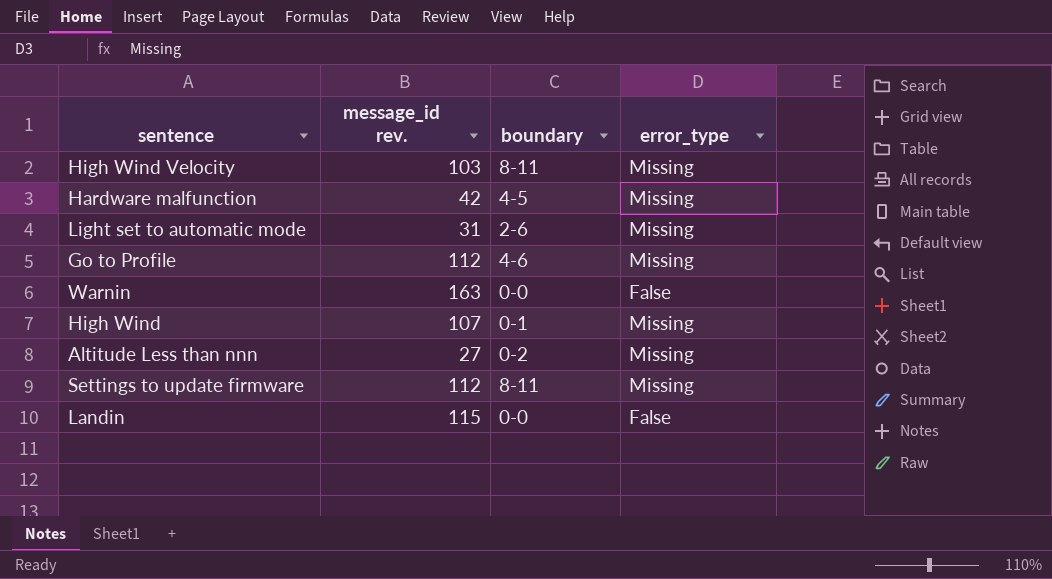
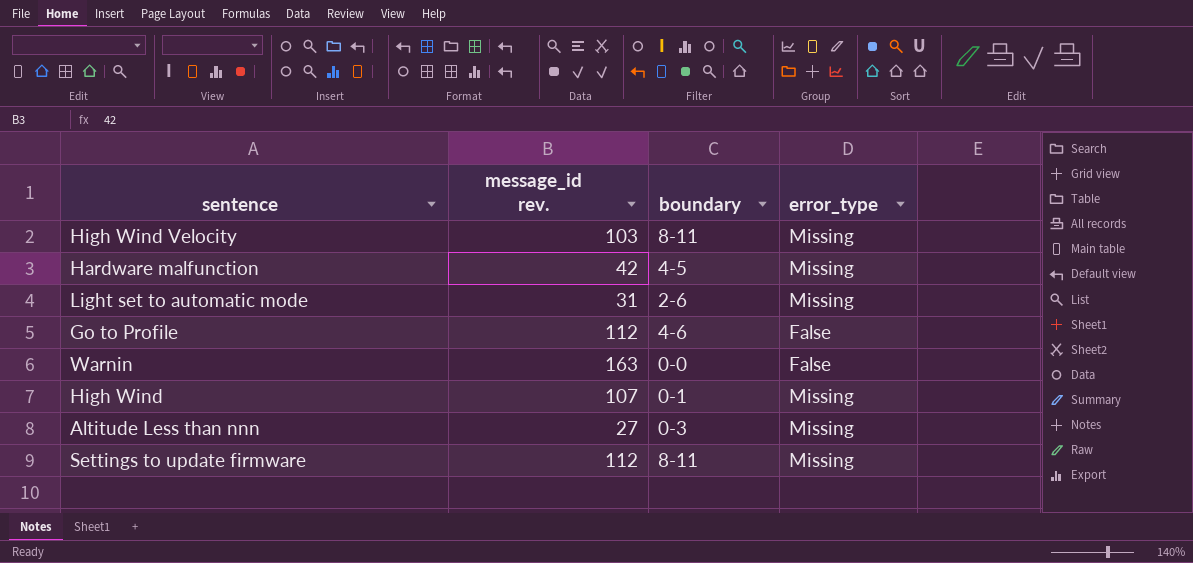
row Landin: 115 | 0-0 | False -> none
Go to Profile | error_type: Missing -> False
Altitude Less than nnn | boundary: 0-2 -> 0-3

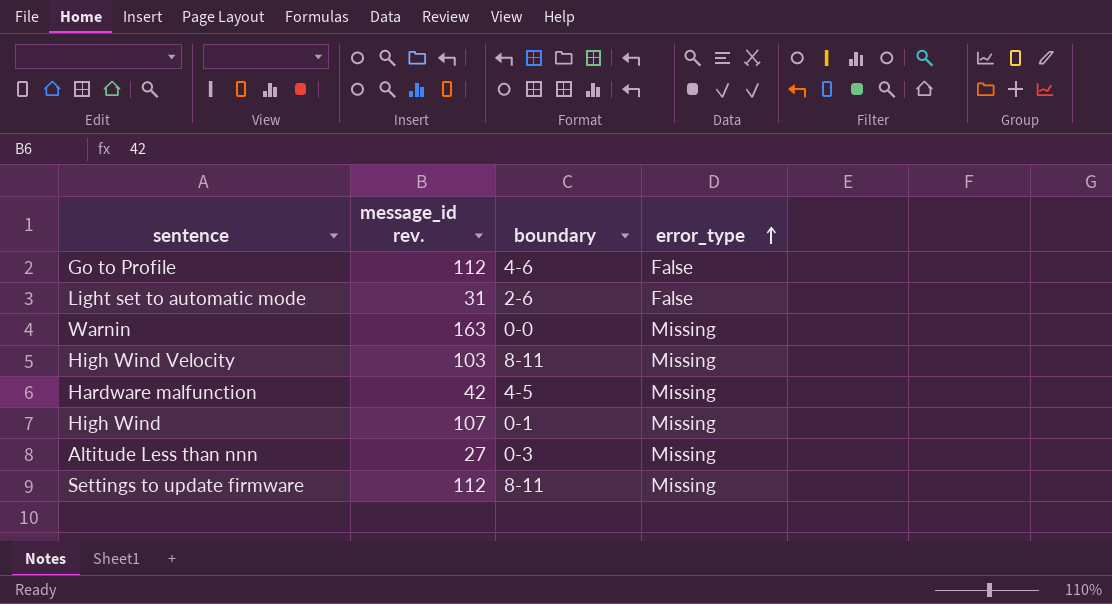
row order: none -> error_type ascending
Light set to automatic mode | error_type: Missing -> False
Warnin | error_type: False -> Missing

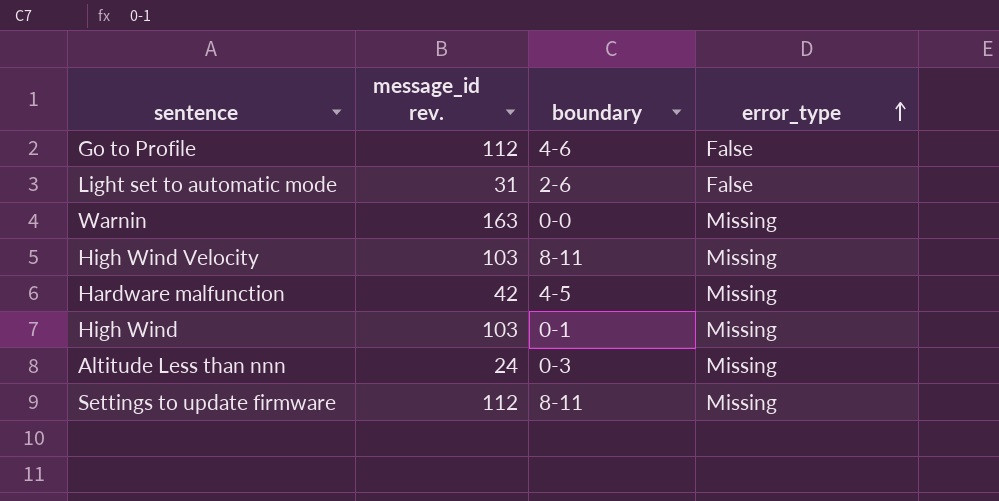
High Wind | message_id rev.: 107 -> 103
Altitude Less than nnn | message_id rev.: 27 -> 24

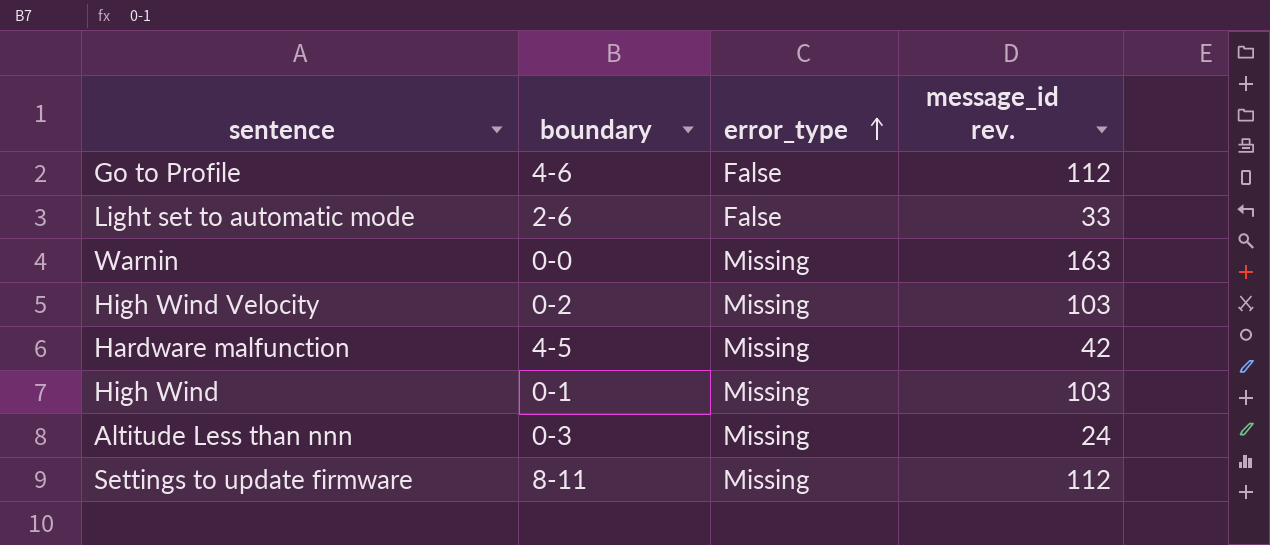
column message_id rev. | position: 2 -> 4
Light set to automatic mode | message_id rev.: 31 -> 33
High Wind Velocity | boundary: 8-11 -> 0-2

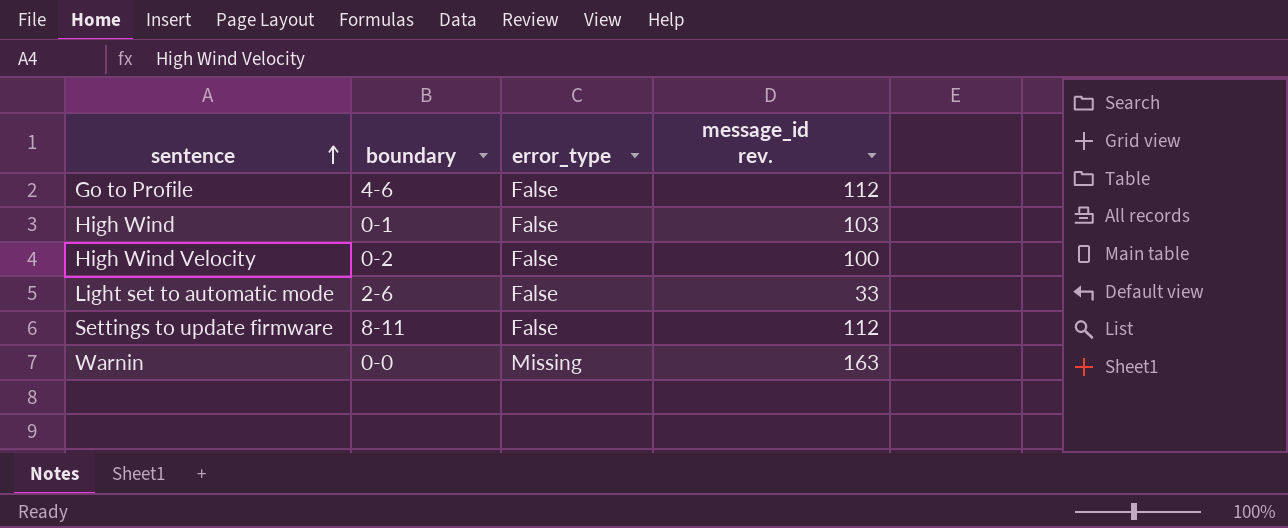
row order: error_type ascending -> sentence ascending
row Hardware malfunction: 4-5 | Missing | 42 -> none
row Altitude Less than nnn: 0-3 | Missing | 24 -> none
High Wind | error_type: Missing -> False
High Wind Velocity | error_type: Missing -> False
High Wind Velocity | message_id rev.: 103 -> 100
Settings to update firmware | error_type: Missing -> False

